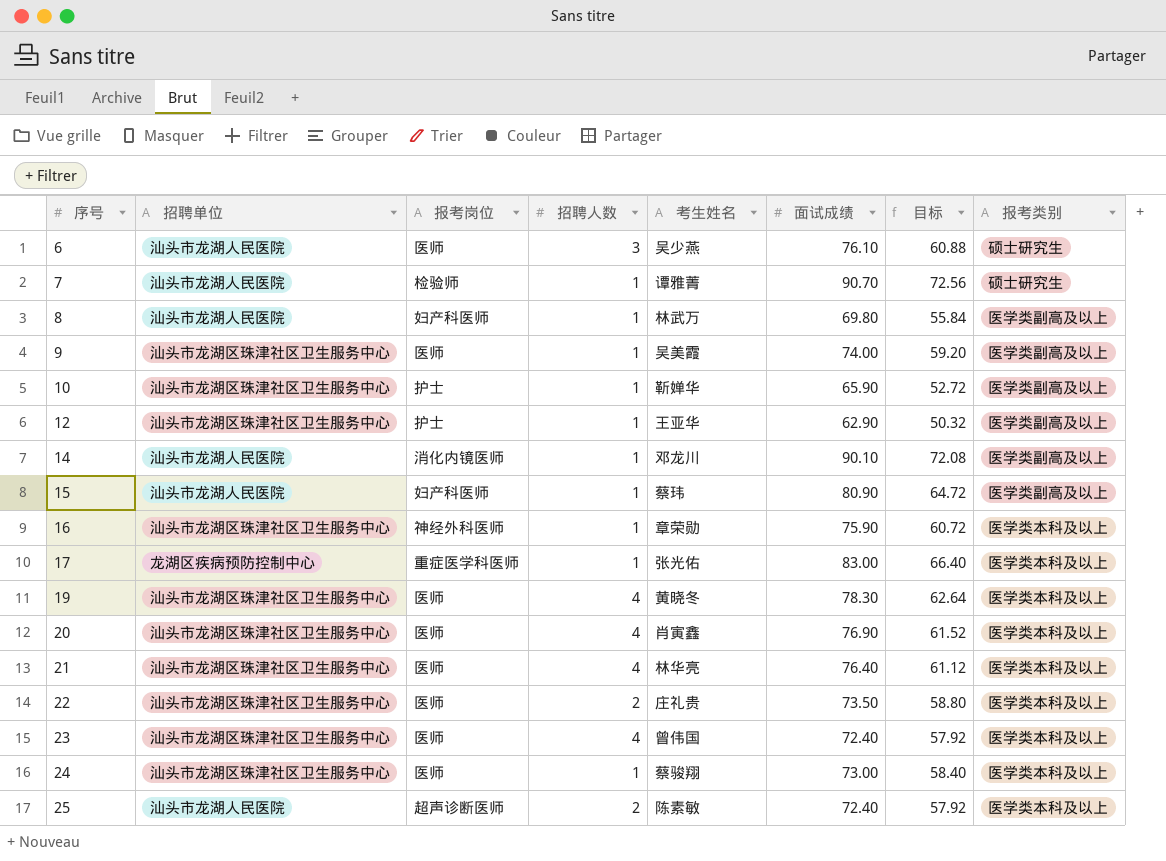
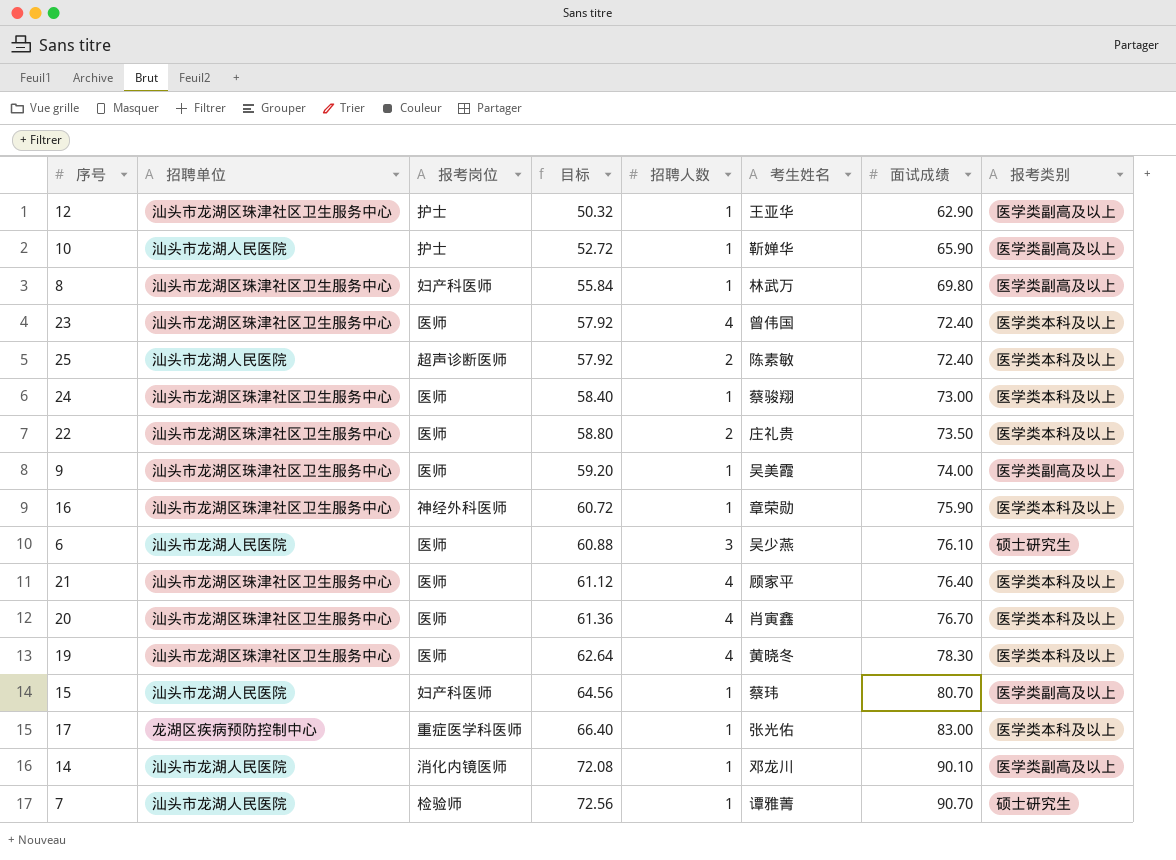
row order: 序号 ascending -> 目标 ascending
column 目标 | position: 7 -> 4
10 | 招聘单位: 汕头市龙湖区珠津社区卫生服务中心 -> 汕头市龙湖人民医院
8 | 招聘单位: 汕头市龙湖人民医院 -> 汕头市龙湖区珠津社区卫生服务中心
21 | 考生姓名: 林华亮 -> 顾家平
20 | 目标: 61.52 -> 61.36
20 | 面试成绩: 76.90 -> 76.70
15 | 目标: 64.72 -> 64.56
15 | 面试成绩: 80.90 -> 80.70

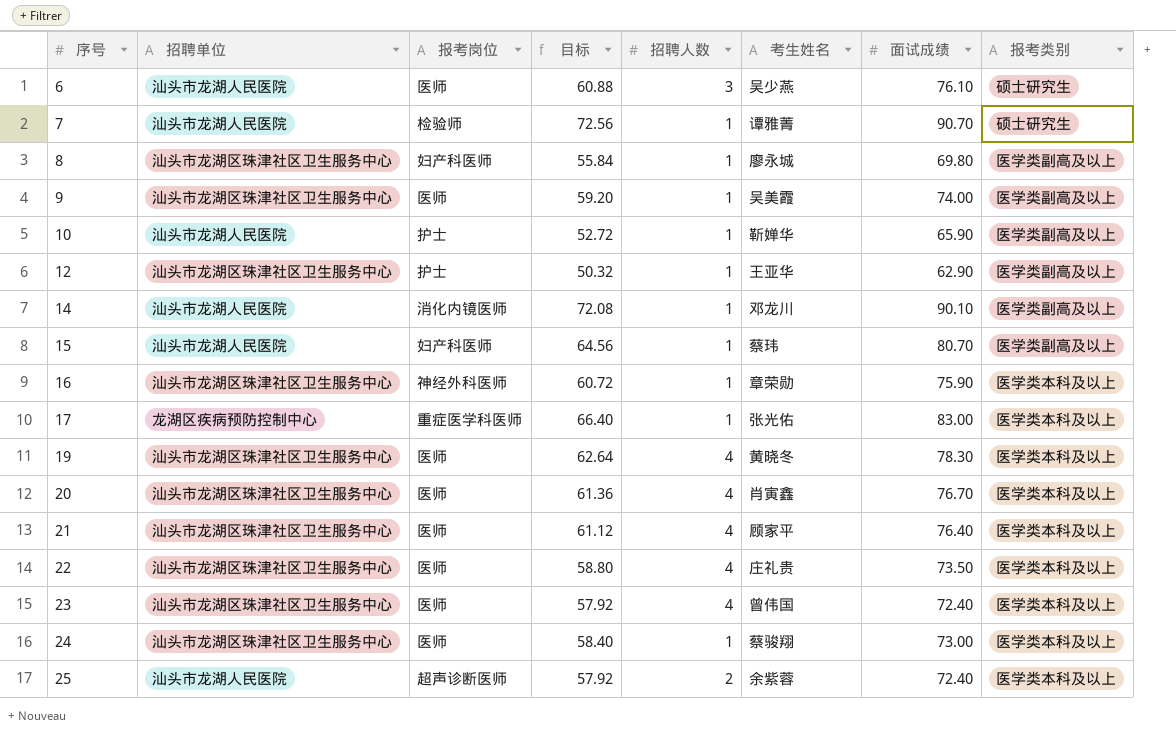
row order: 目标 ascending -> 序号 ascending
8 | 考生姓名: 林武万 -> 廖永城
22 | 招聘人数: 2 -> 4
25 | 考生姓名: 陈素敏 -> 余紫蓉

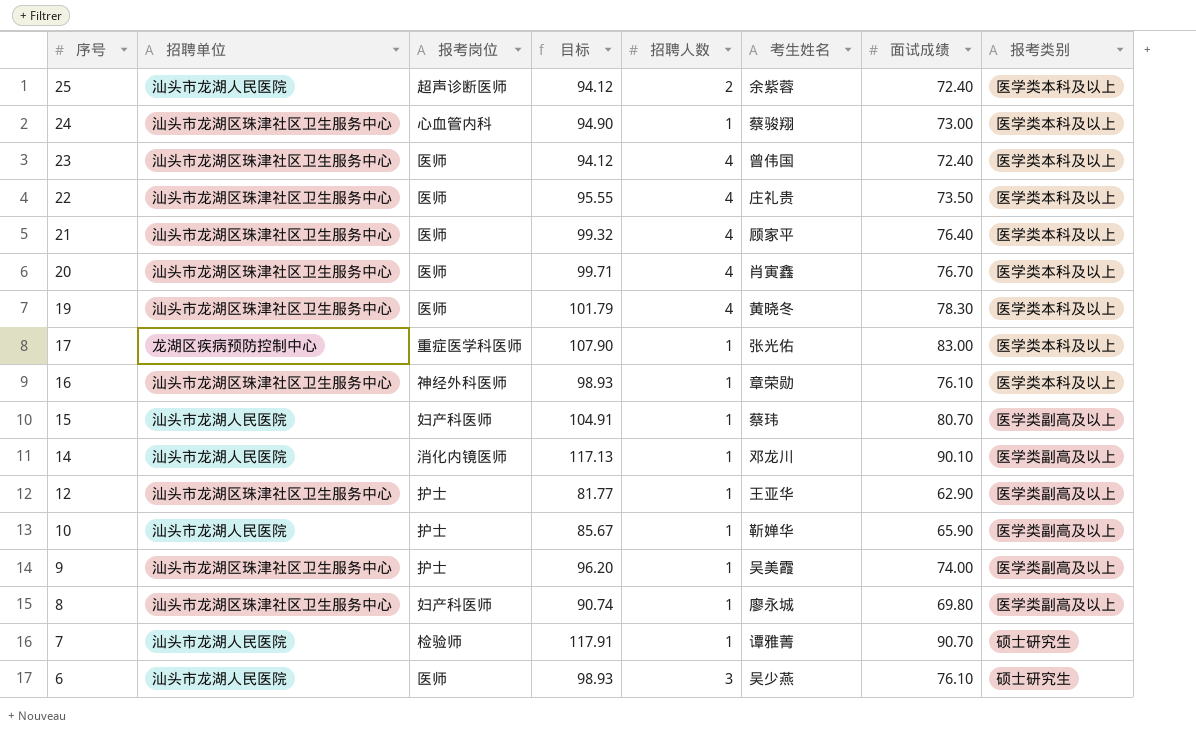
row order: 序号 ascending -> 序号 descending
column 目标 | formula: [面试成绩] * 0.8 -> [面试成绩] * 1.3
24 | 报考岗位: 医师 -> 心血管内科
16 | 面试成绩: 75.90 -> 76.10
9 | 报考岗位: 医师 -> 护士

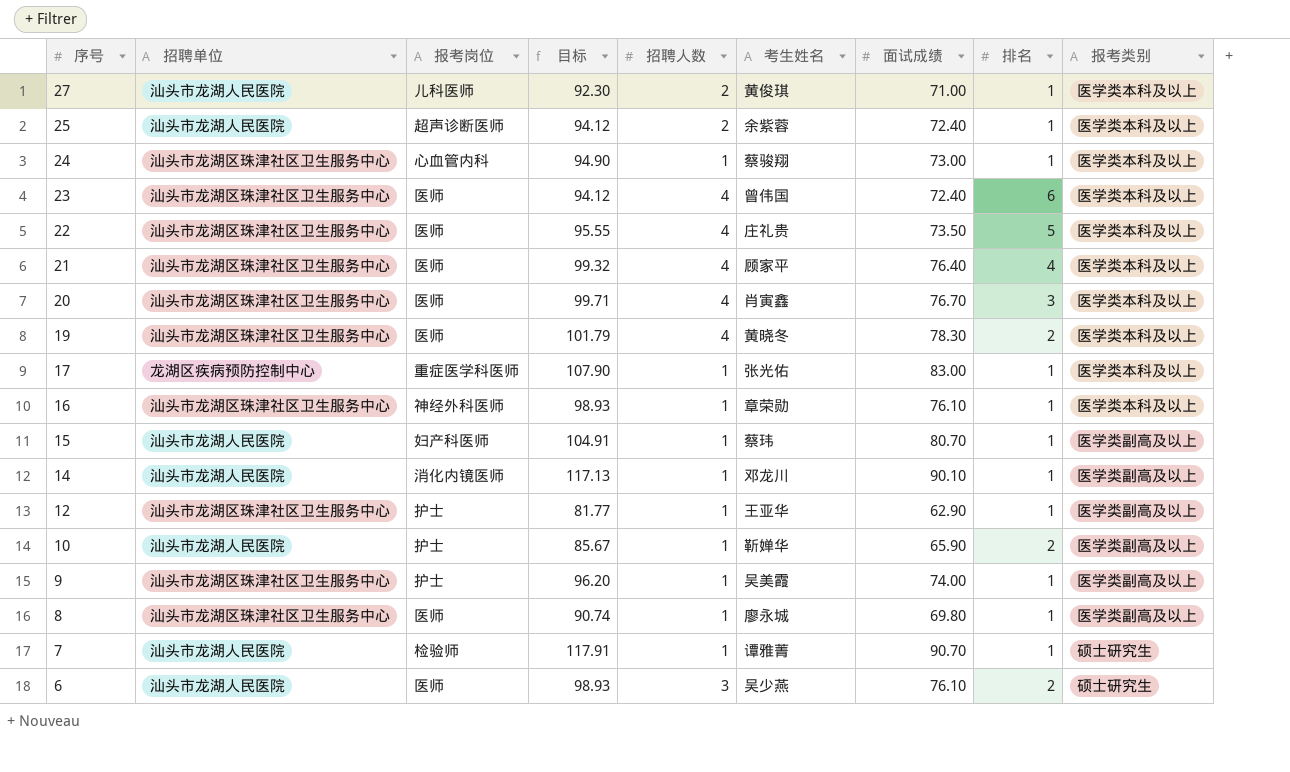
column 排名 | position: none -> 8
row 27: none -> 汕头市龙湖人民医院 | 儿科医师 | 92.30 | 2 | 黄俊琪 | 71.00 | 1 | 医学类本科及以上
8 | 报考岗位: 妇产科医师 -> 医师

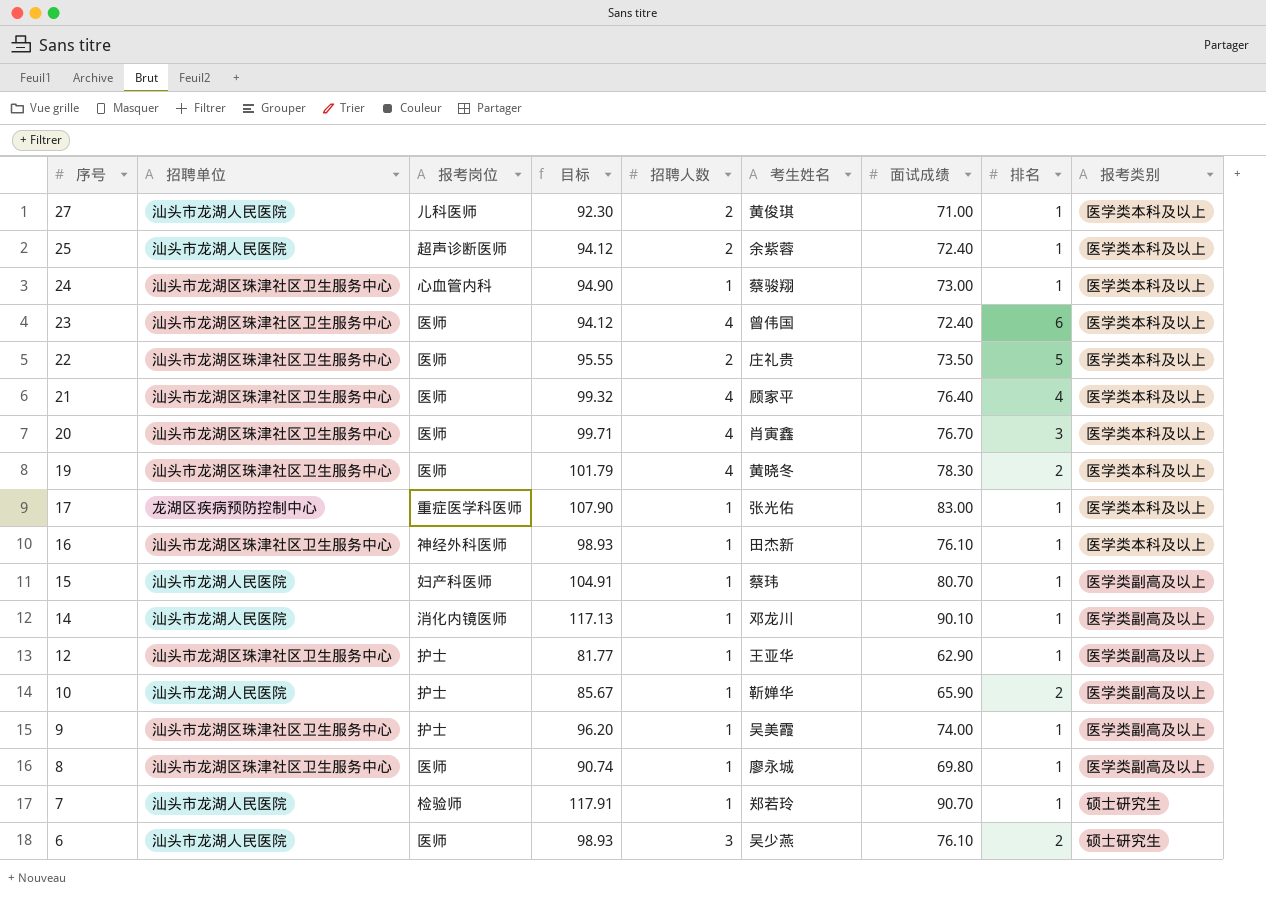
22 | 招聘人数: 4 -> 2
16 | 考生姓名: 章荣勋 -> 田杰新
7 | 考生姓名: 谭雅菁 -> 郑若玲

